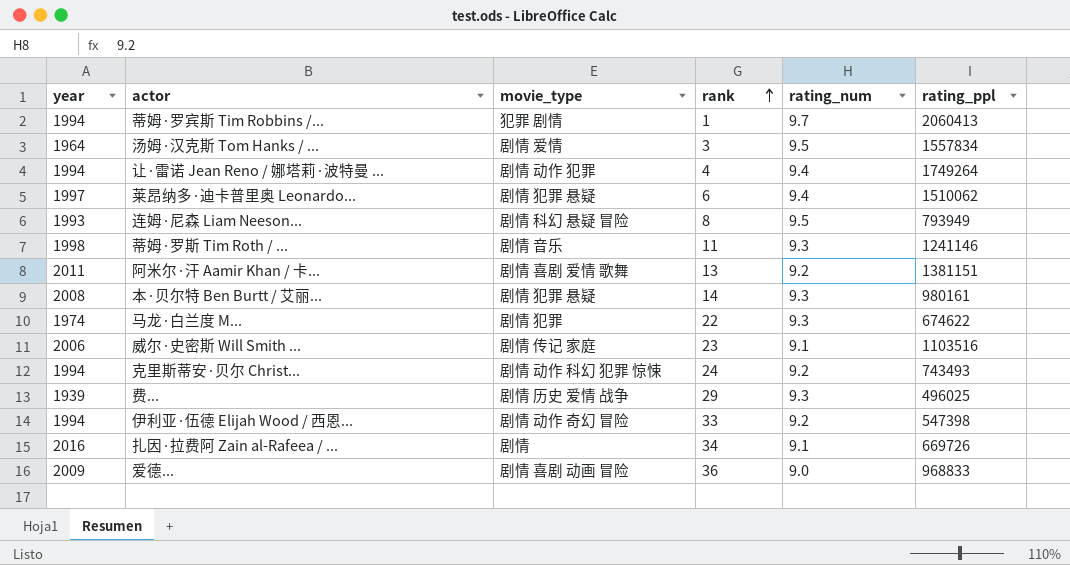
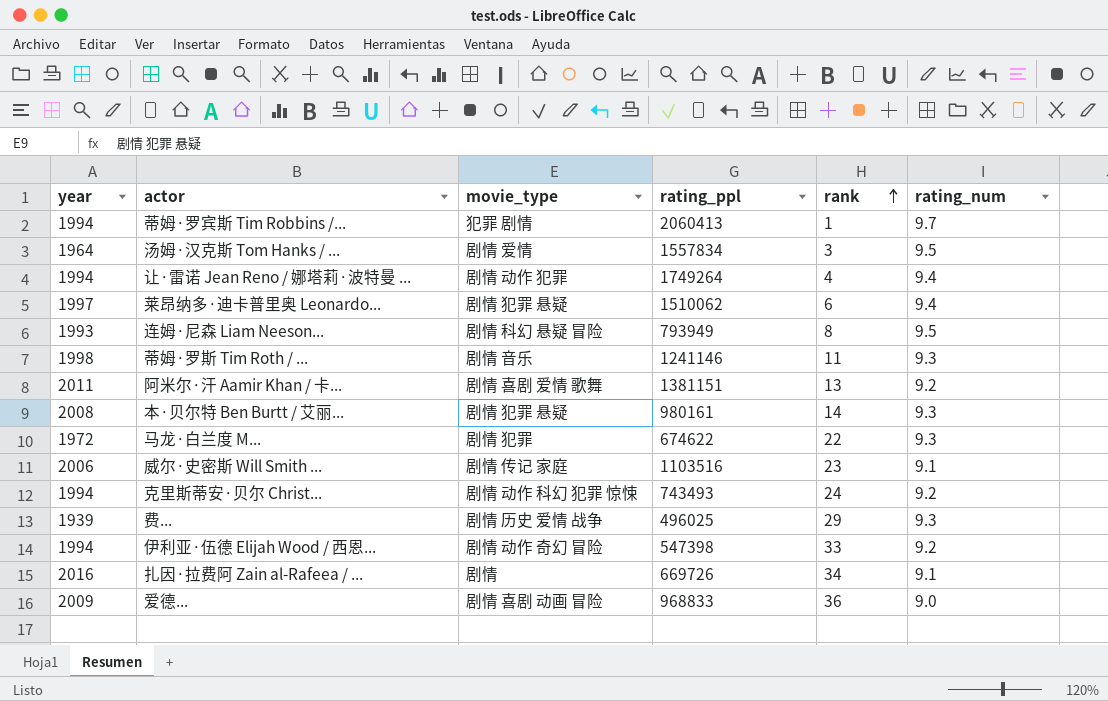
column rating_ppl | position: 6 -> 4
马龙·白兰度 M... | year: 1974 -> 1972

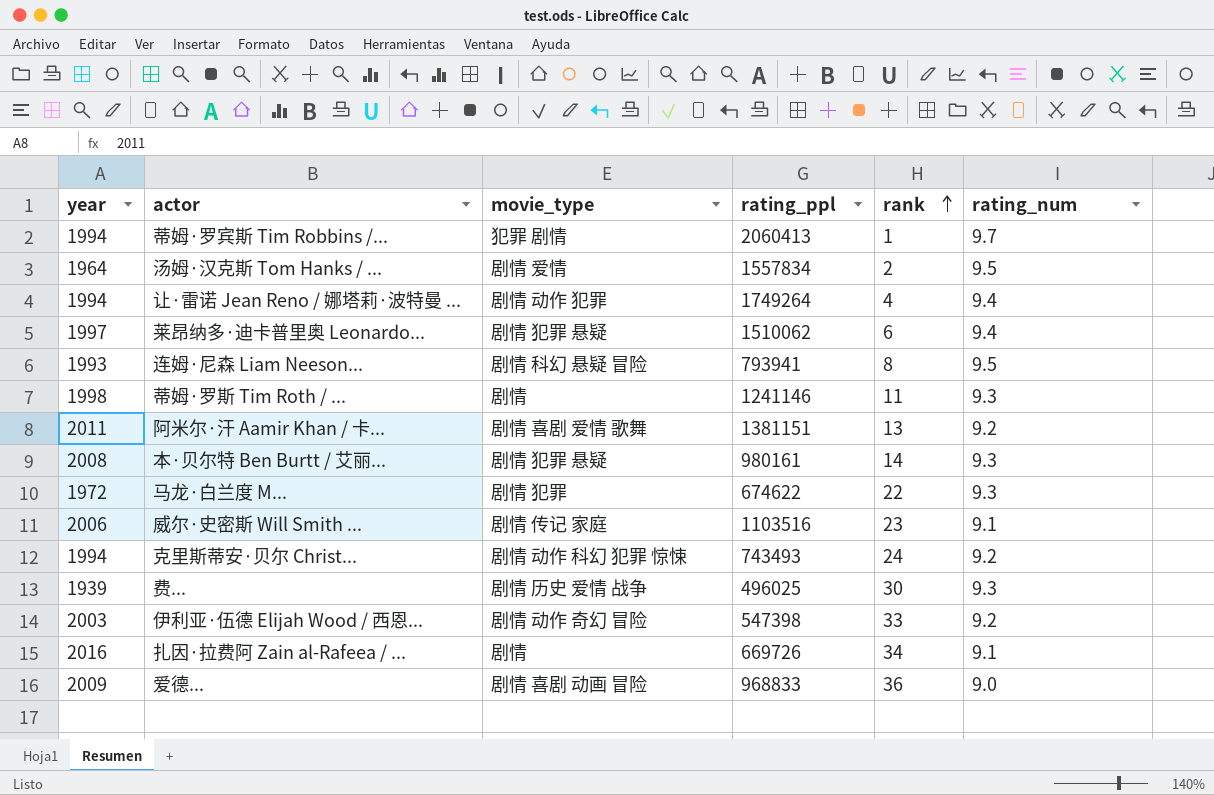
汤姆·汉克斯 Tom Hanks / ... | rank: 3 -> 2
连姆·尼森 Liam Neeson... | rating_ppl: 793949 -> 793941
蒂姆·罗斯 Tim Roth / ... | movie_type: 剧情 音乐 -> 剧情
费... | rank: 29 -> 30
伊利亚·伍德 Elijah Wood / 西恩... | year: 1994 -> 2003

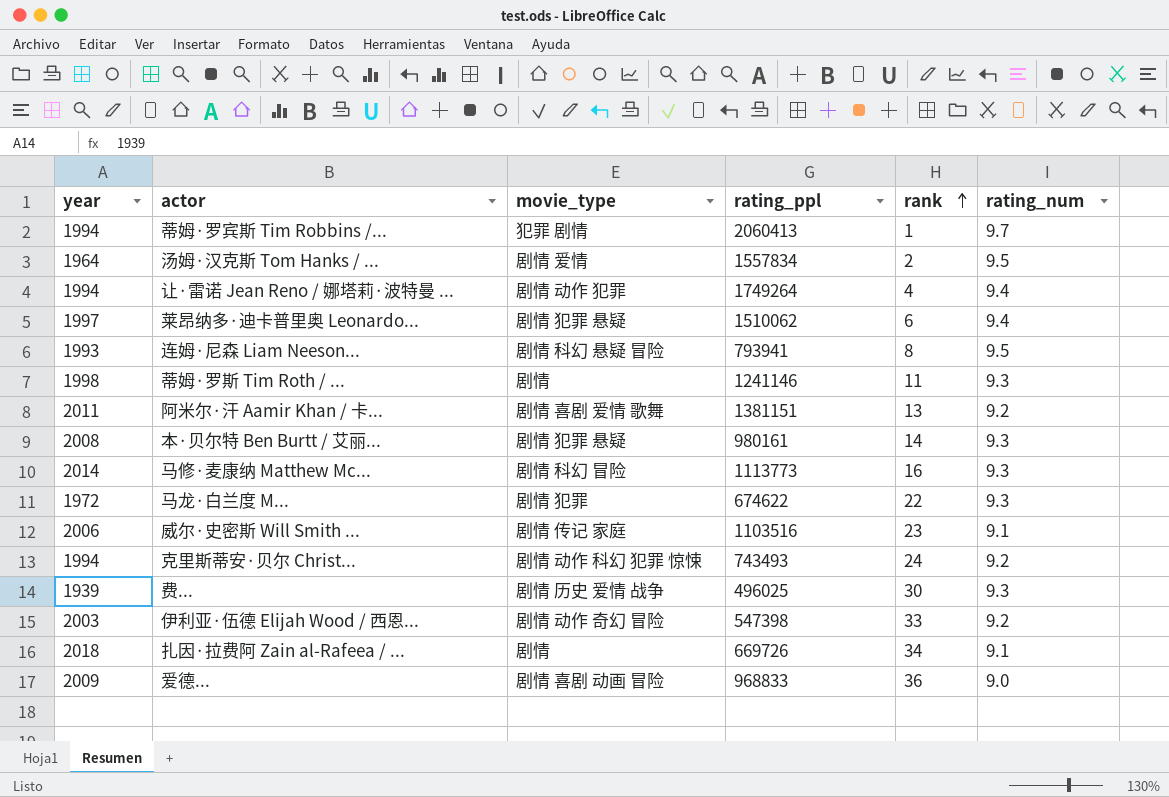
row 马修·麦康纳 Matthew Mc...: none -> 2014 | 剧情 科幻 冒险 | 1113773 | 16 | 9.3
扎因·拉费阿 Zain al-Rafeea / ... | year: 2016 -> 2018

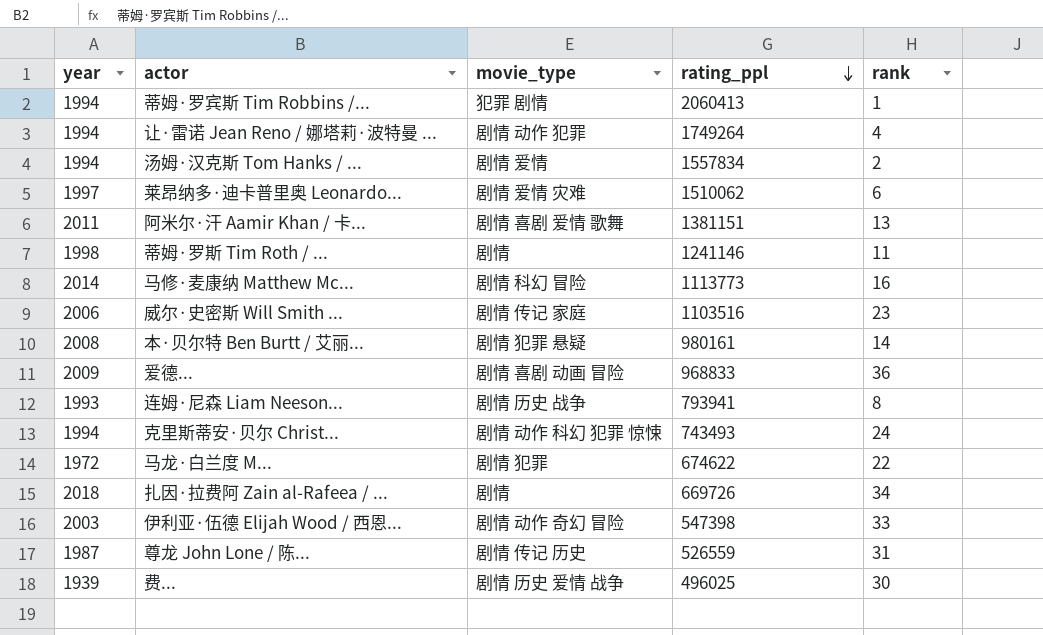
row order: rank ascending -> rating_ppl descending
column rating_num | position: 6 -> none
汤姆·汉克斯 Tom Hanks / ... | year: 1964 -> 1994
莱昂纳多·迪卡普里奥 Leonardo... | movie_type: 剧情 犯罪 悬疑 -> 剧情 爱情 灾难
连姆·尼森 Liam Neeson... | movie_type: 剧情 科幻 悬疑 冒险 -> 剧情 历史 战争
row 尊龙 John Lone / 陈...: none -> 1987 | 剧情 传记 历史 | 526559 | 31

